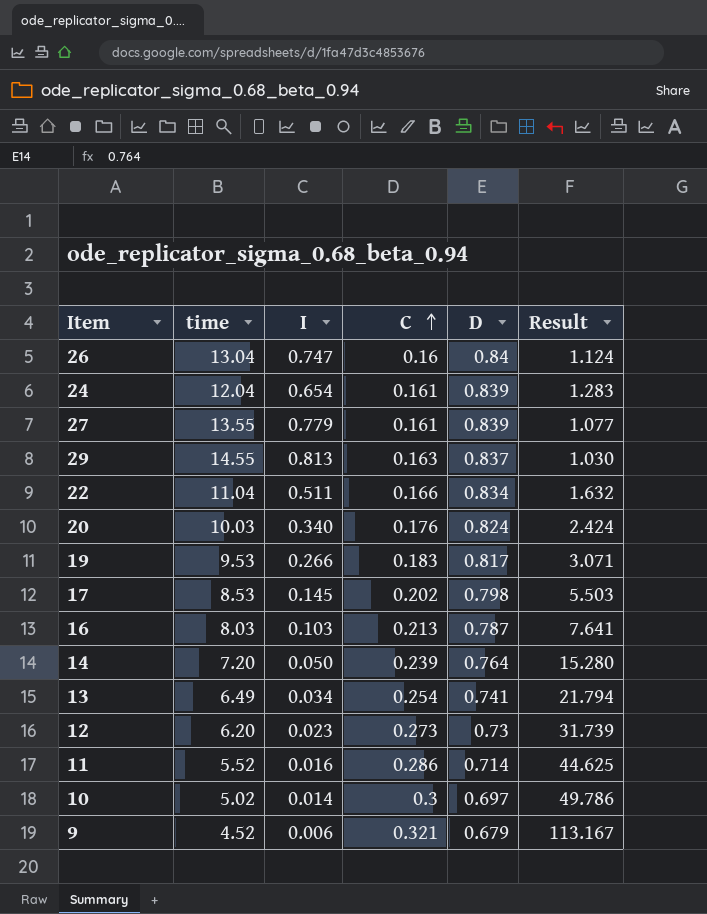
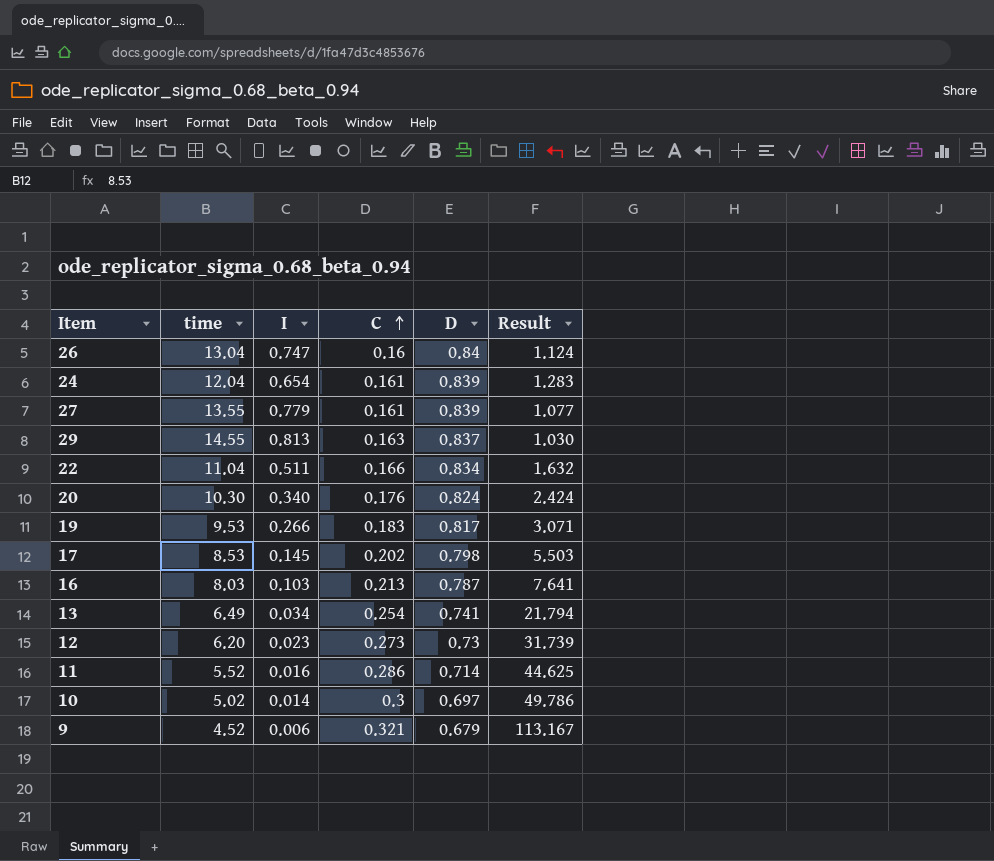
row 14: 7.20 | 0.050 | 0.239 | 0.764 | 15.280 -> none
20 | time: 10.03 -> 10.30

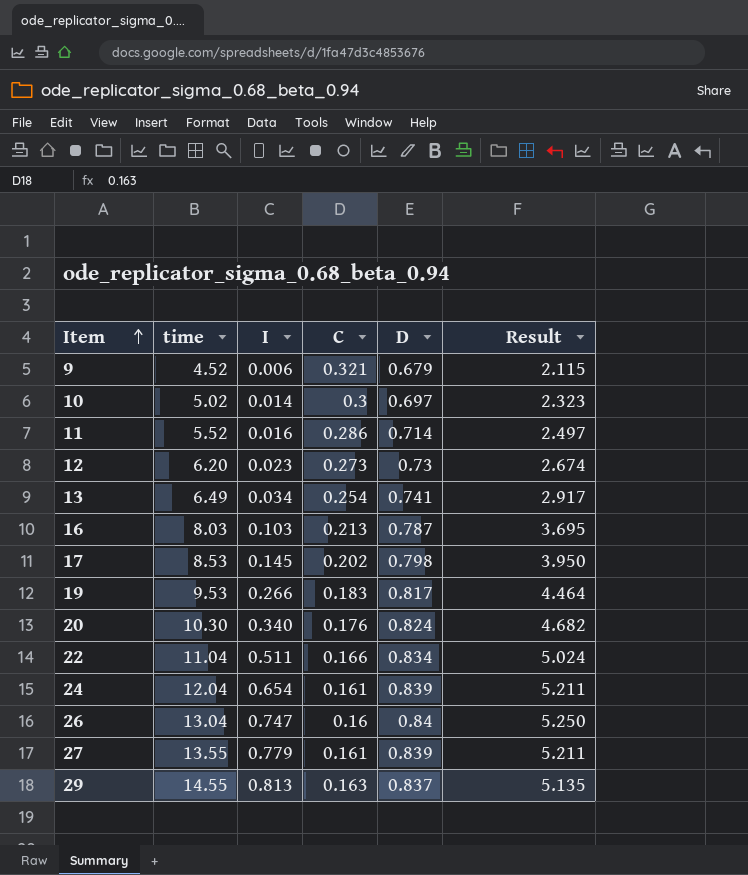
row order: C ascending -> Item ascending
column Result | formula: [D] / [I] -> [D] / [C]

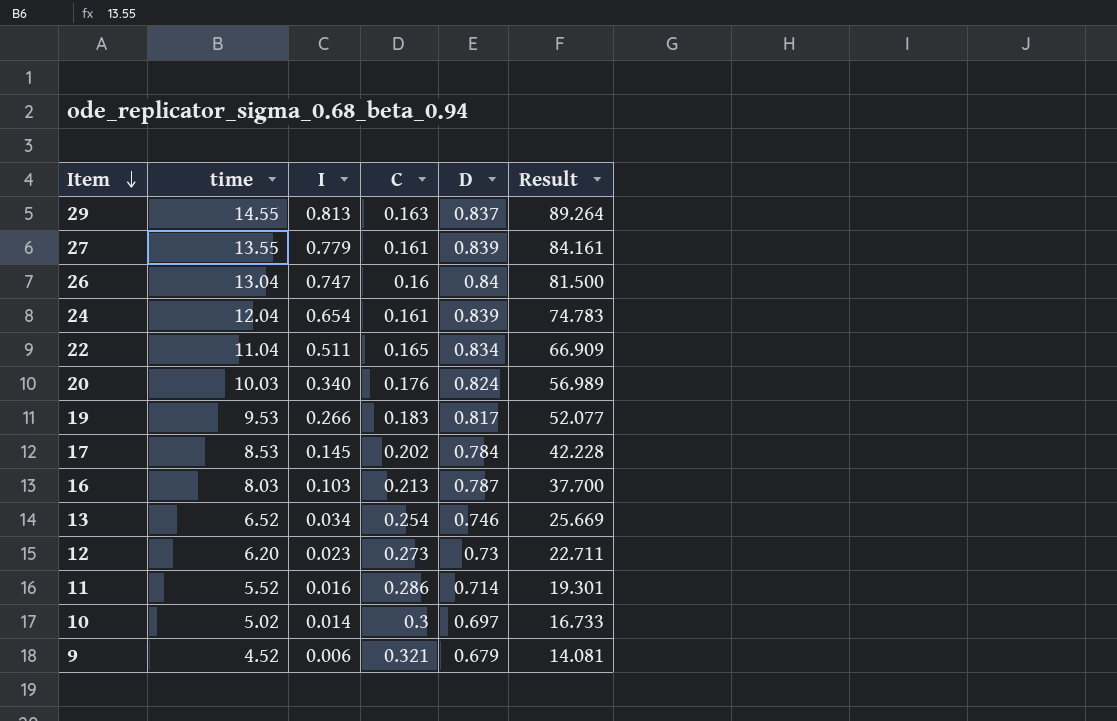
row order: Item ascending -> Item descending
column Result | formula: [D] / [C] -> [time] / [C]
22 | C: 0.166 -> 0.165
20 | time: 10.30 -> 10.03
17 | D: 0.798 -> 0.784
13 | time: 6.49 -> 6.52
13 | D: 0.741 -> 0.746

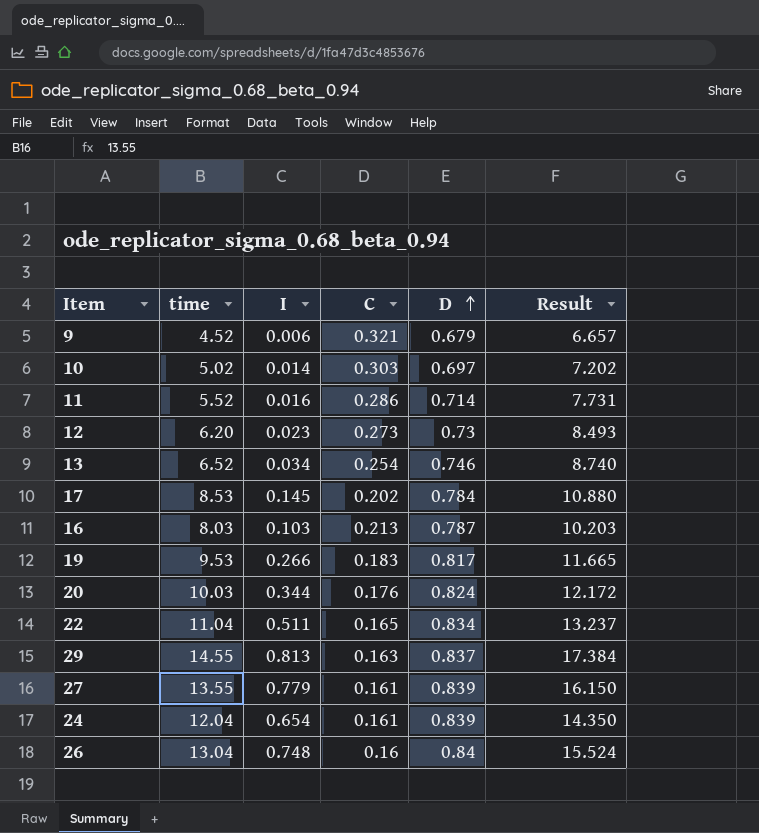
row order: Item descending -> D ascending
column Result | formula: [time] / [C] -> [time] / [D]
10 | C: 0.3 -> 0.303
20 | I: 0.340 -> 0.344
26 | I: 0.747 -> 0.748

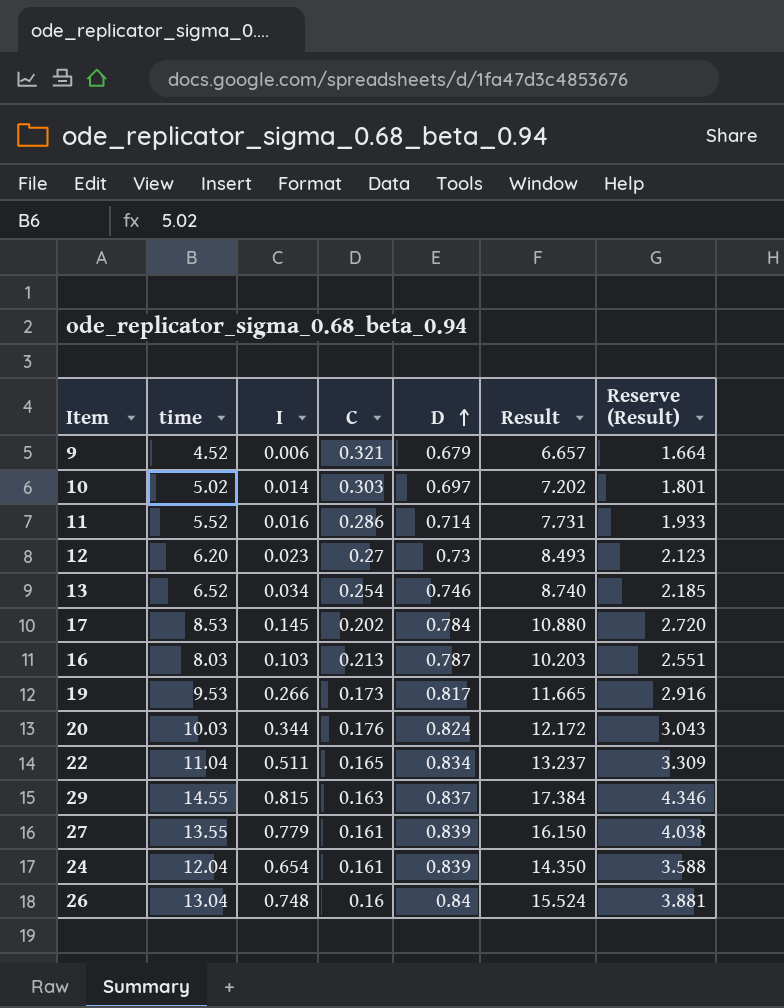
column Reserve (Result) | formula: none -> [Result] * 0.25
12 | C: 0.273 -> 0.27
19 | C: 0.183 -> 0.173
29 | I: 0.813 -> 0.815

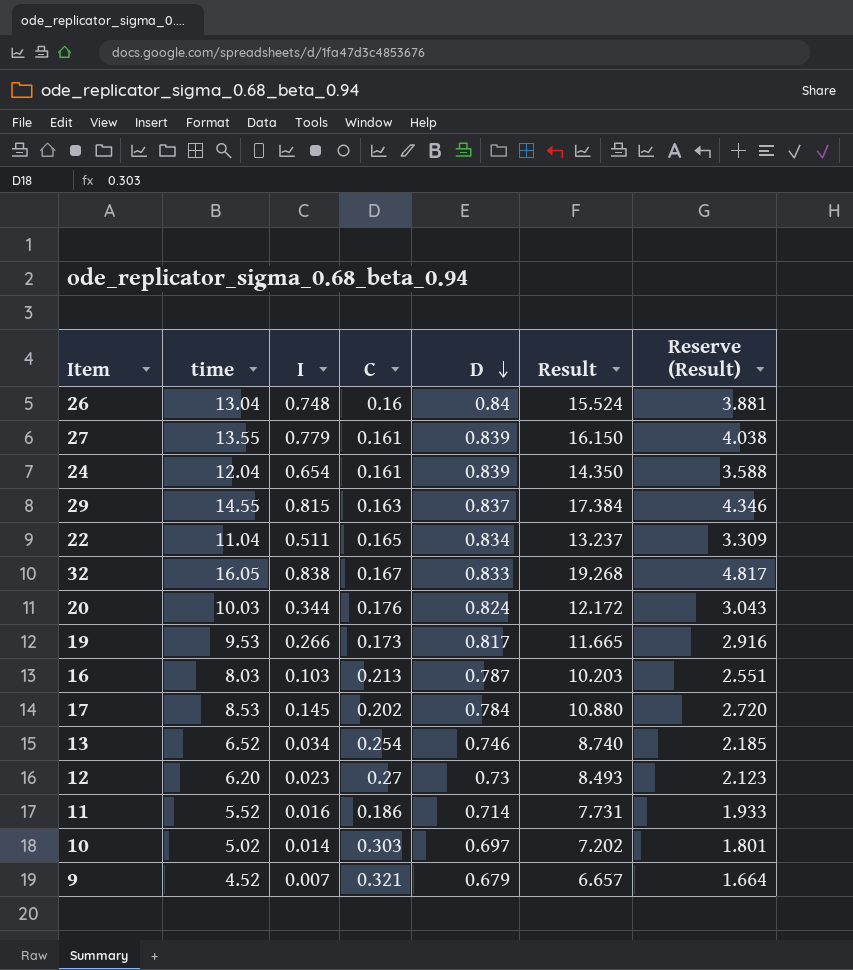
row order: D ascending -> D descending
row 32: none -> 16.05 | 0.838 | 0.167 | 0.833 | 19.268 | 4.817
11 | C: 0.286 -> 0.186
9 | I: 0.006 -> 0.007

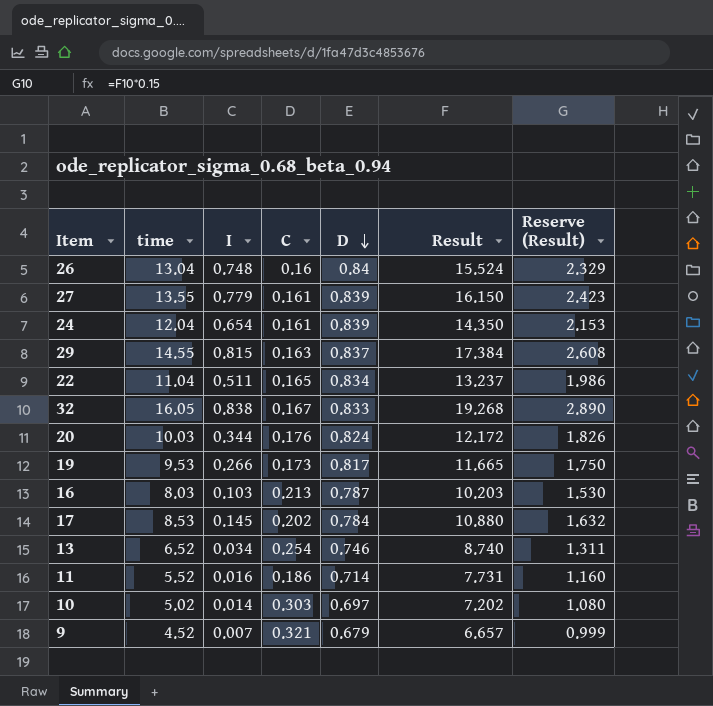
column Reserve (Result) | formula: [Result] * 0.25 -> [Result] * 0.15
row 12: 6.20 | 0.023 | 0.27 | 0.73 | 8.493 | 2.123 -> none

